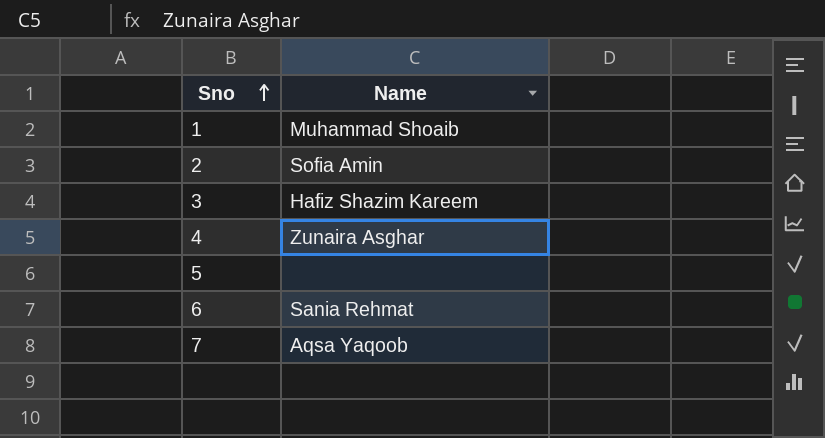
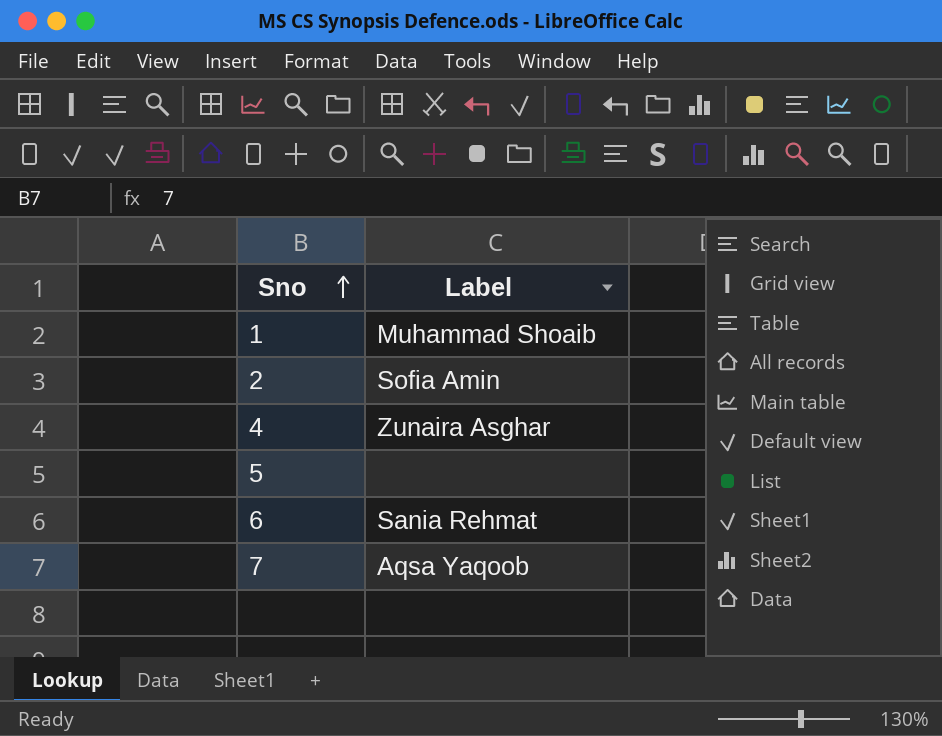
column name: Name -> Label
row 3: Hafiz Shazim Kareem -> none

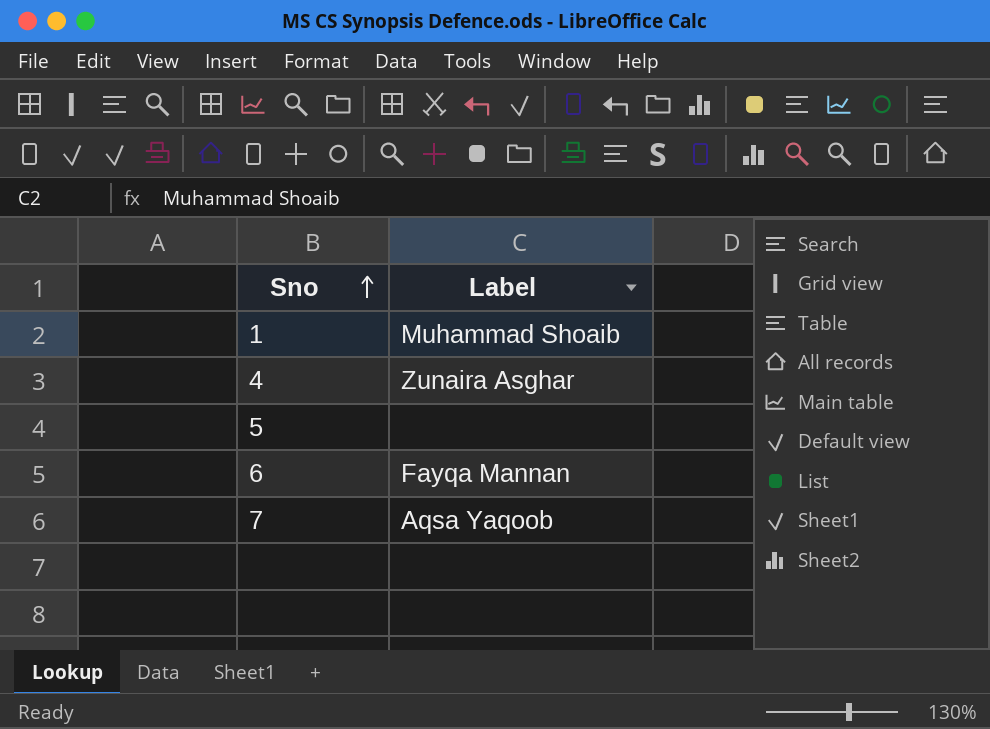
row 2: Sofia Amin -> none
6 | Label: Sania Rehmat -> Fayqa Mannan

